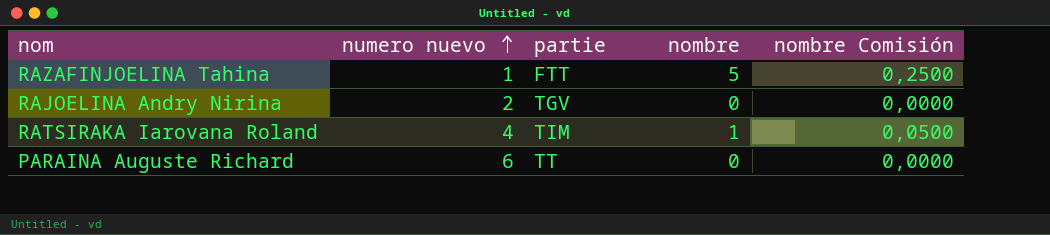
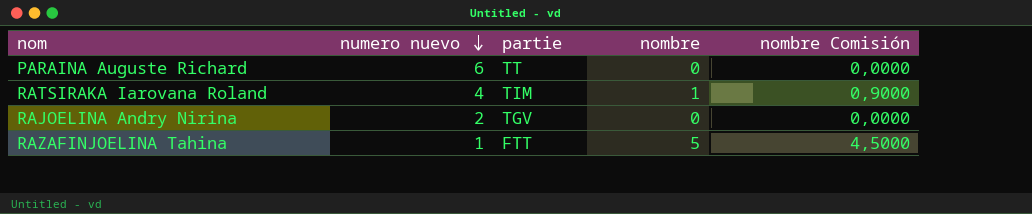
row order: numero nuevo ascending -> numero nuevo descending
column nombre Comisión | formula: [nombre] * 0,05 -> [nombre] * 0,9

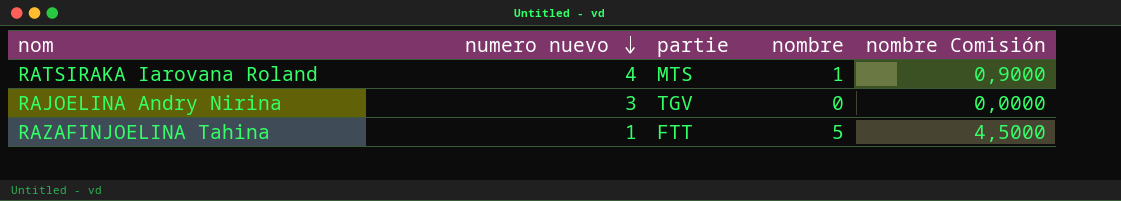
row PARAINA Auguste Richard: 6 | TT | 0 | 0,0000 -> none
RATSIRAKA Iarovana Roland | partie: TIM -> MTS
RAJOELINA Andry Nirina | numero nuevo: 2 -> 3

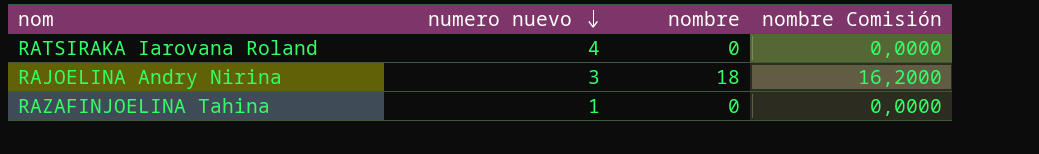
column partie | position: 3 -> none
RATSIRAKA Iarovana Roland | nombre: 1 -> 0
RATSIRAKA Iarovana Roland | nombre Comisión: 0,9000 -> 0,0000
RAJOELINA Andry Nirina | nombre: 0 -> 18
RAJOELINA Andry Nirina | nombre Comisión: 0,0000 -> 16,2000
RAZAFINJOELINA Tahina | nombre: 5 -> 0
RAZAFINJOELINA Tahina | nombre Comisión: 4,5000 -> 0,0000

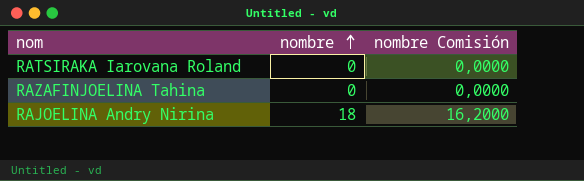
row order: numero nuevo descending -> nombre ascending
column numero nuevo | position: 2 -> none

